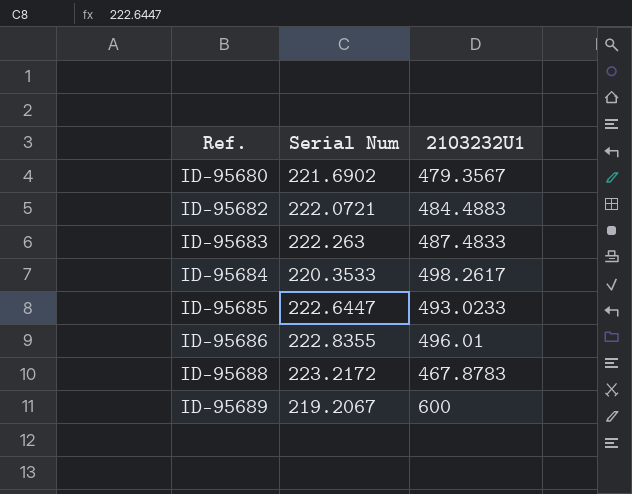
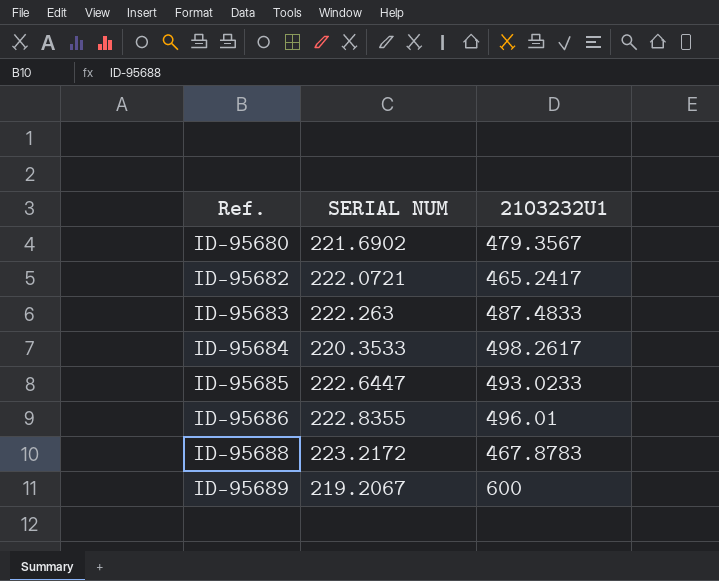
column name: Serial Num -> SERIAL NUM
ID-95682 | 2103232U1: 484.4883 -> 465.2417

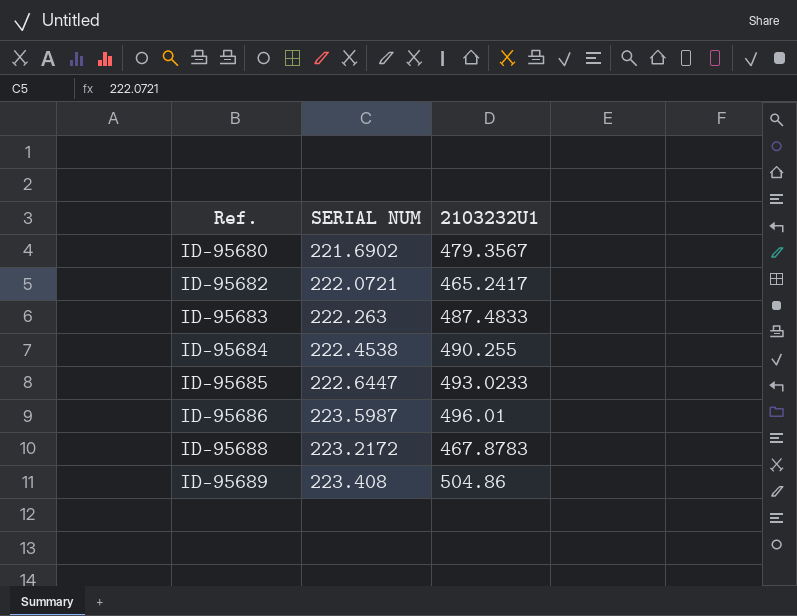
ID-95684 | SERIAL NUM: 220.3533 -> 222.4538
ID-95684 | 2103232U1: 498.2617 -> 490.255
ID-95686 | SERIAL NUM: 222.8355 -> 223.5987
ID-95689 | SERIAL NUM: 219.2067 -> 223.408
ID-95689 | 2103232U1: 600 -> 504.86

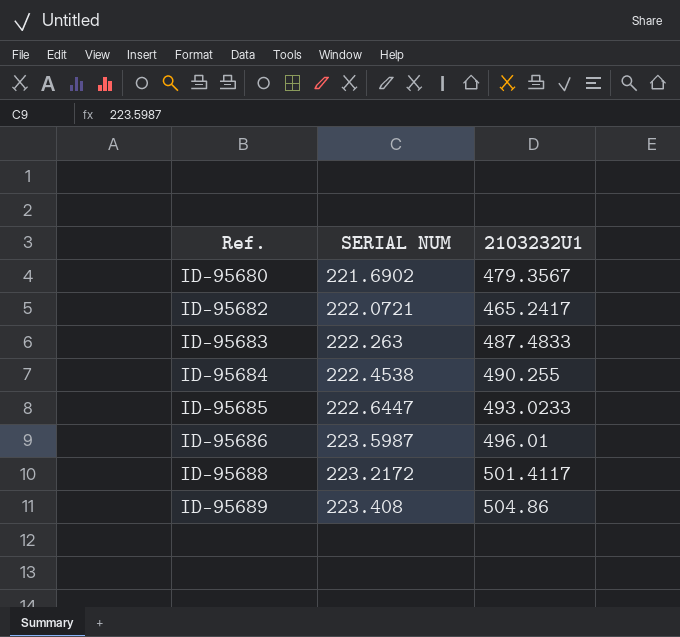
ID-95688 | 2103232U1: 467.8783 -> 501.4117

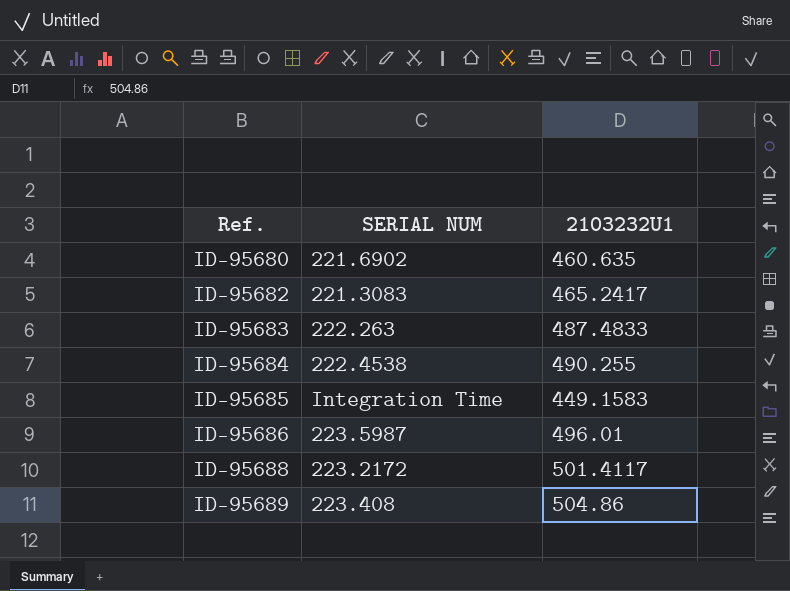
ID-95680 | 2103232U1: 479.3567 -> 460.635
ID-95682 | SERIAL NUM: 222.0721 -> 221.3083
ID-95685 | SERIAL NUM: 222.6447 -> Integration Time
ID-95685 | 2103232U1: 493.0233 -> 449.1583

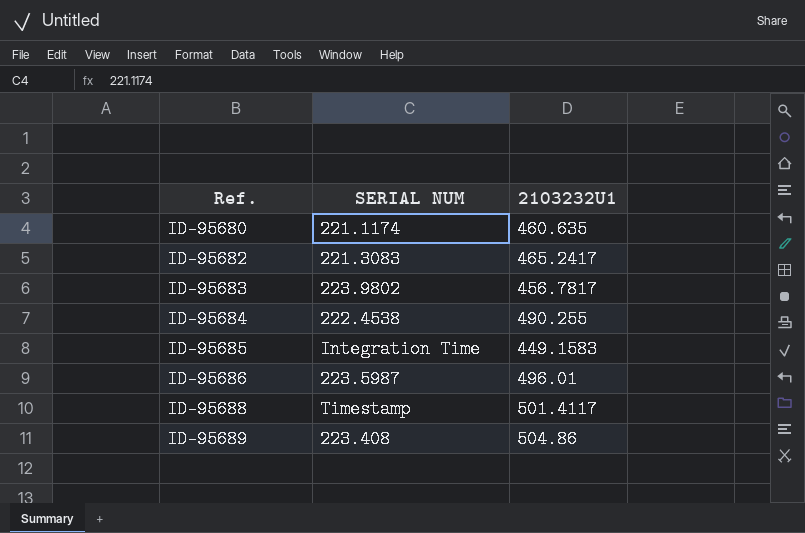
ID-95680 | SERIAL NUM: 221.6902 -> 221.1174
ID-95683 | SERIAL NUM: 222.263 -> 223.9802
ID-95683 | 2103232U1: 487.4833 -> 456.7817
ID-95688 | SERIAL NUM: 223.2172 -> Timestamp

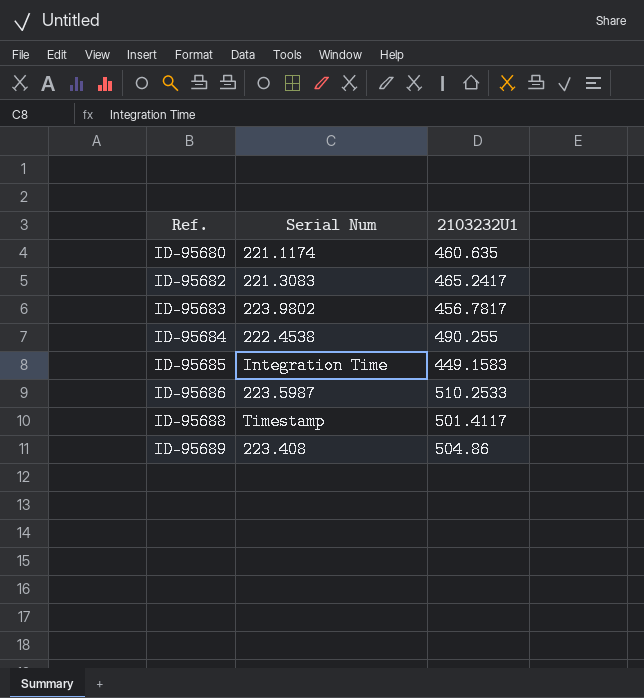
column name: SERIAL NUM -> Serial Num
ID-95686 | 2103232U1: 496.01 -> 510.2533

